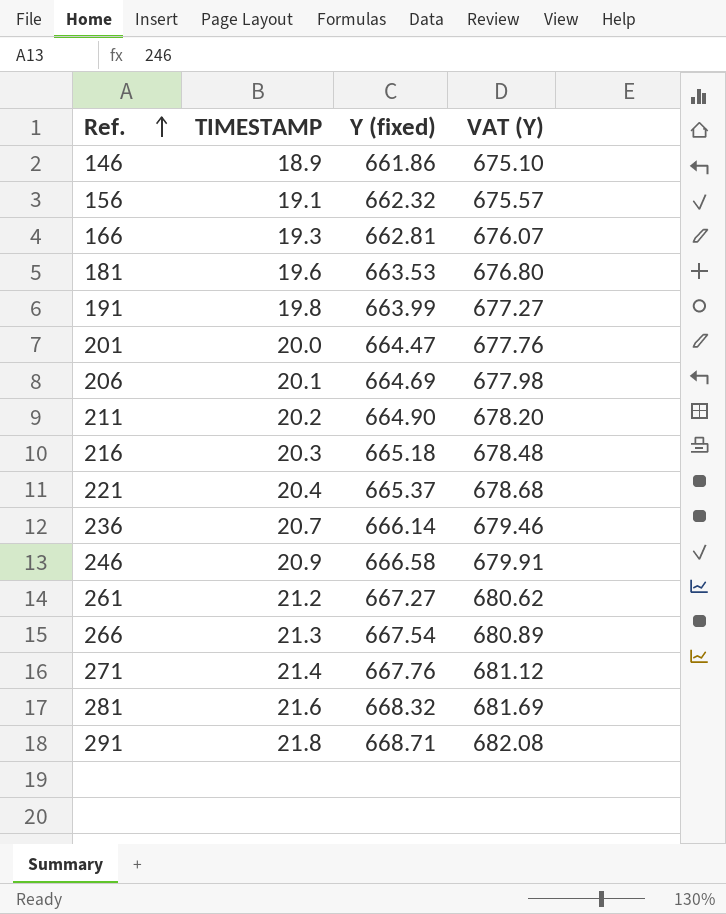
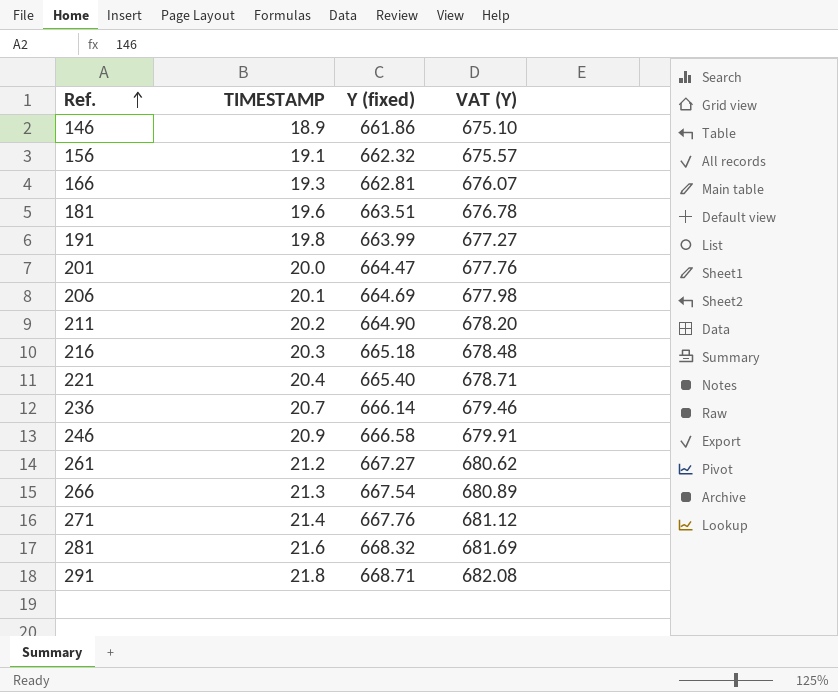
181 | Y (fixed): 663.53 -> 663.51
181 | VAT (Y): 676.80 -> 676.78
221 | Y (fixed): 665.37 -> 665.40
221 | VAT (Y): 678.68 -> 678.71

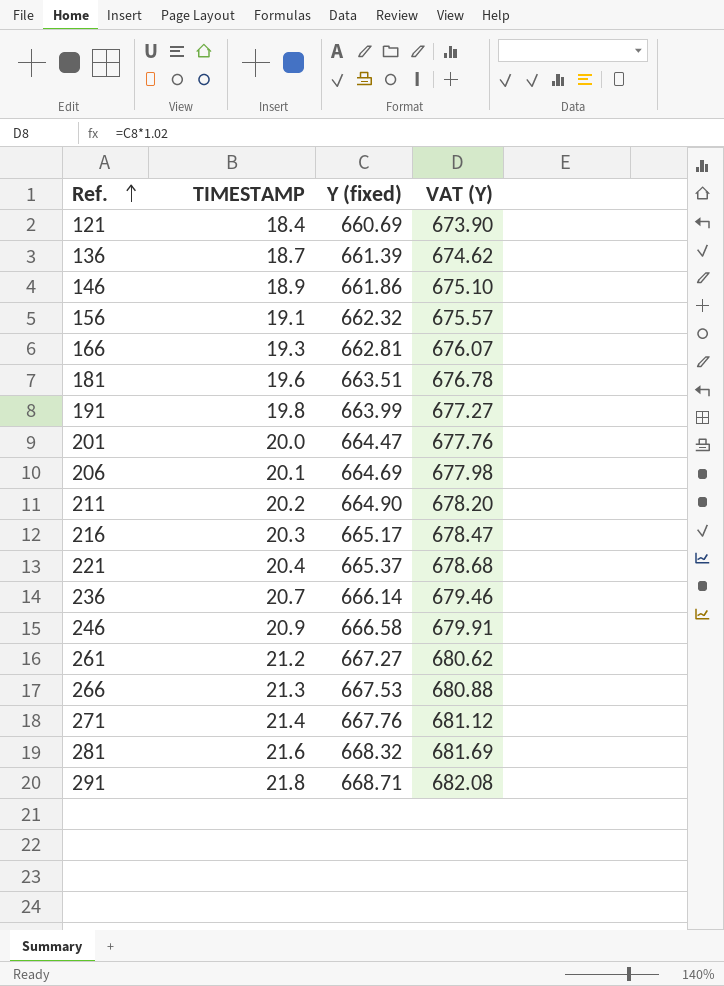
row 121: none -> 18.4 | 660.69 | 673.90
row 136: none -> 18.7 | 661.39 | 674.62
216 | Y (fixed): 665.18 -> 665.17
216 | VAT (Y): 678.48 -> 678.47
221 | Y (fixed): 665.40 -> 665.37
221 | VAT (Y): 678.71 -> 678.68
266 | Y (fixed): 667.54 -> 667.53
266 | VAT (Y): 680.89 -> 680.88

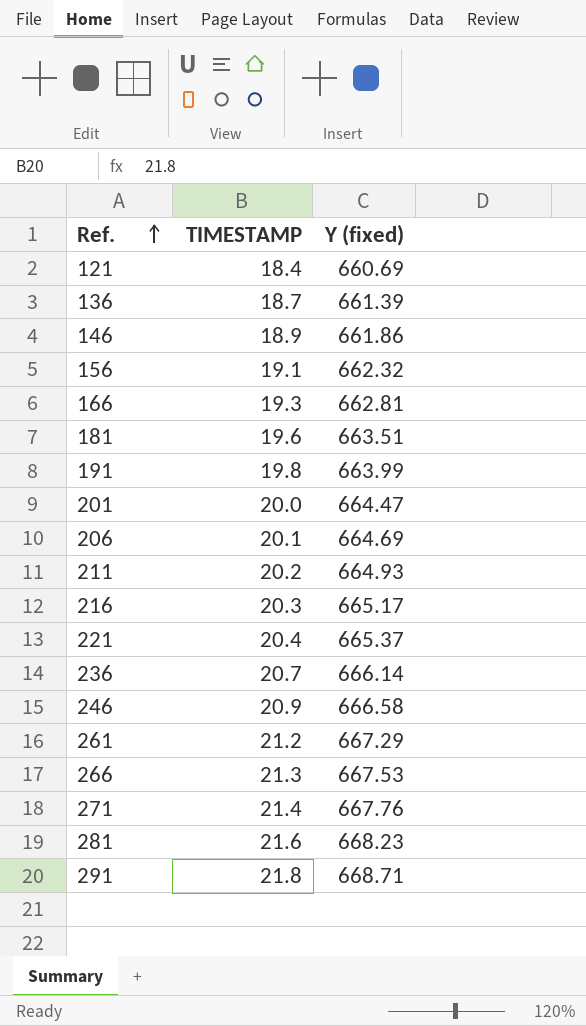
column VAT (Y) | formula: [Y (fixed)] * 1.02 -> none
211 | Y (fixed): 664.90 -> 664.93
261 | Y (fixed): 667.27 -> 667.29
281 | Y (fixed): 668.32 -> 668.23

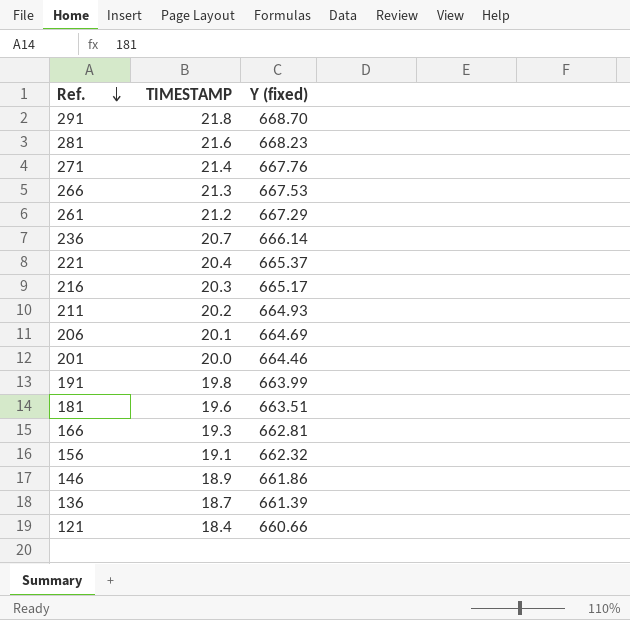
row order: Ref. ascending -> Ref. descending
row 246: 20.9 | 666.58 -> none
291 | Y (fixed): 668.71 -> 668.70
201 | Y (fixed): 664.47 -> 664.46
121 | Y (fixed): 660.69 -> 660.66

